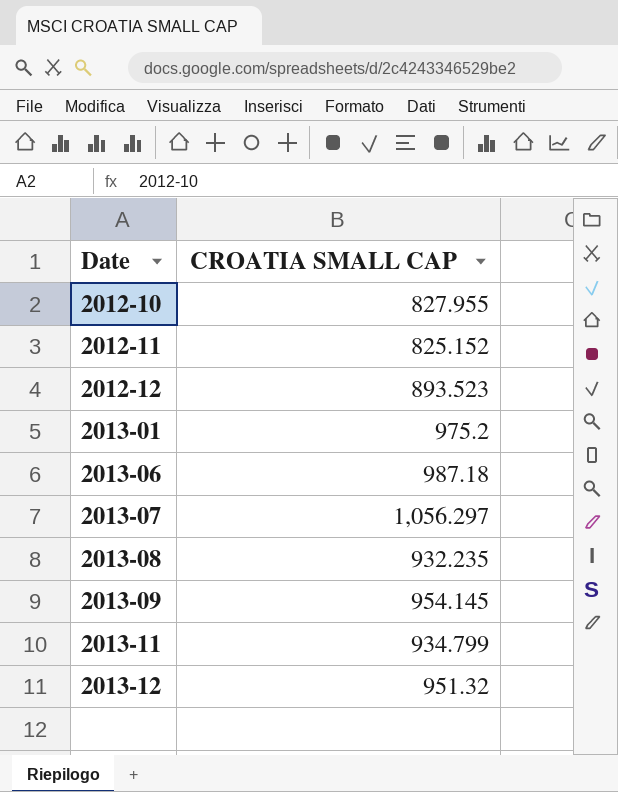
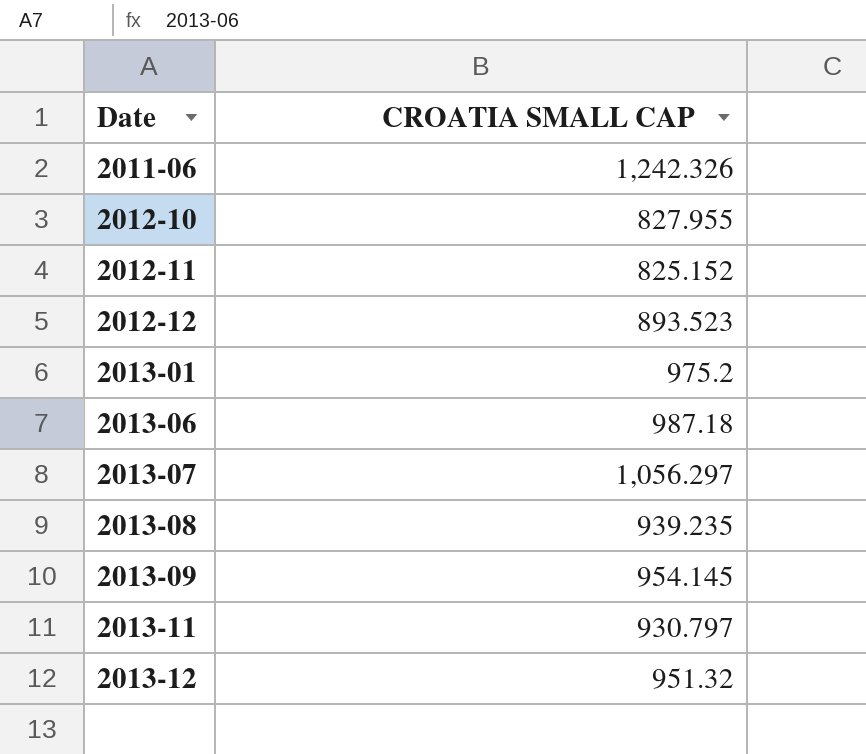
row 2011-06: none -> 1,242.326
2013-08 | CROATIA SMALL CAP: 932.235 -> 939.235
2013-11 | CROATIA SMALL CAP: 934.799 -> 930.797

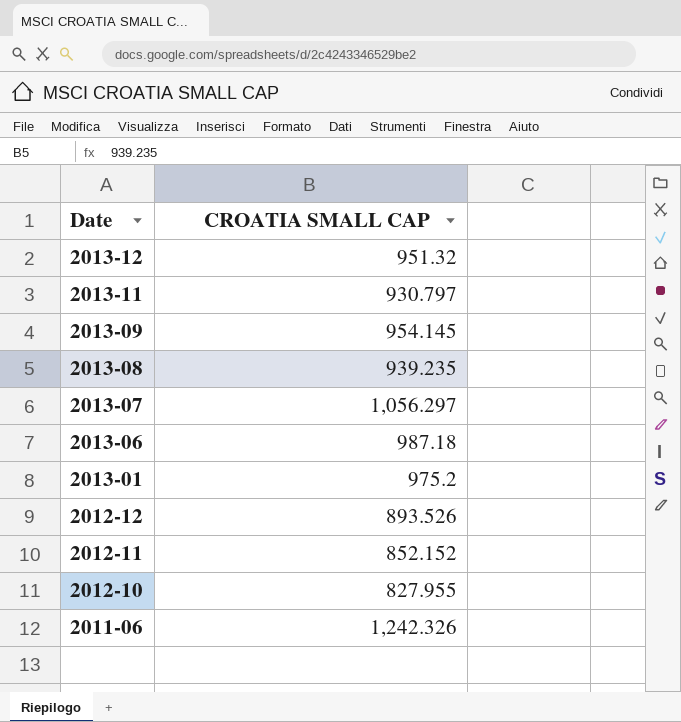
row order: Date ascending -> Date descending
2012-12 | CROATIA SMALL CAP: 893.523 -> 893.526
2012-11 | CROATIA SMALL CAP: 825.152 -> 852.152

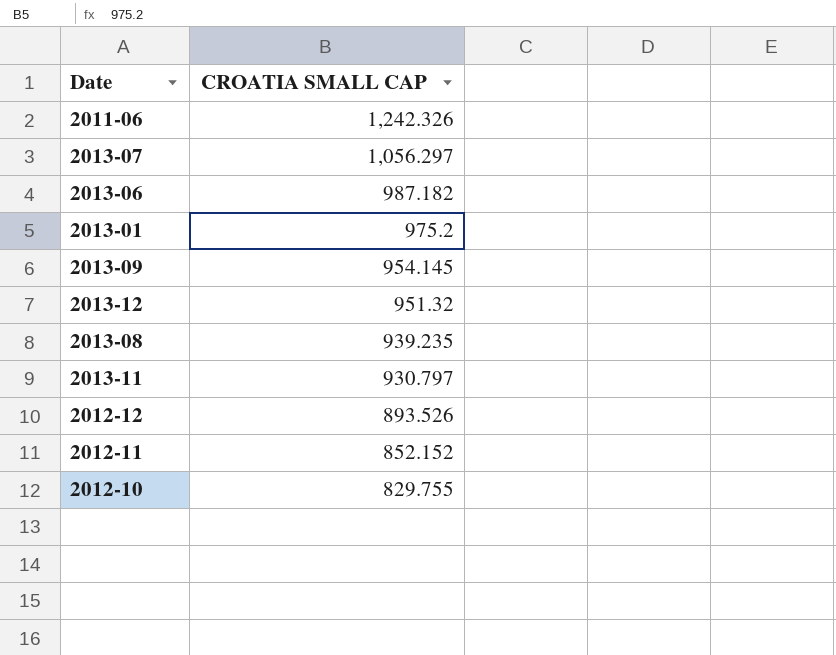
row order: Date descending -> CROATIA SMALL CAP descending
2013-06 | CROATIA SMALL CAP: 987.18 -> 987.182
2012-10 | CROATIA SMALL CAP: 827.955 -> 829.755

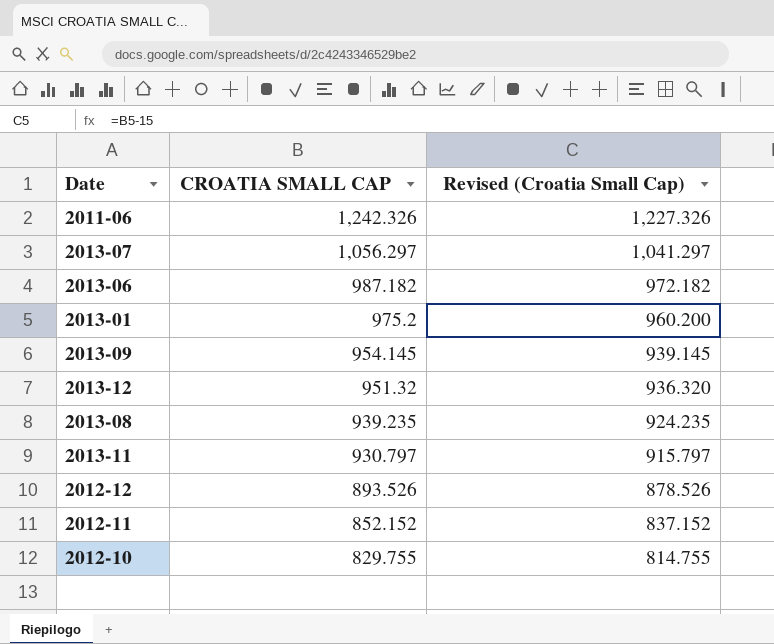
column Revised (Croatia Small Cap) | formula: none -> [CROATIA SMALL CAP] - 15

